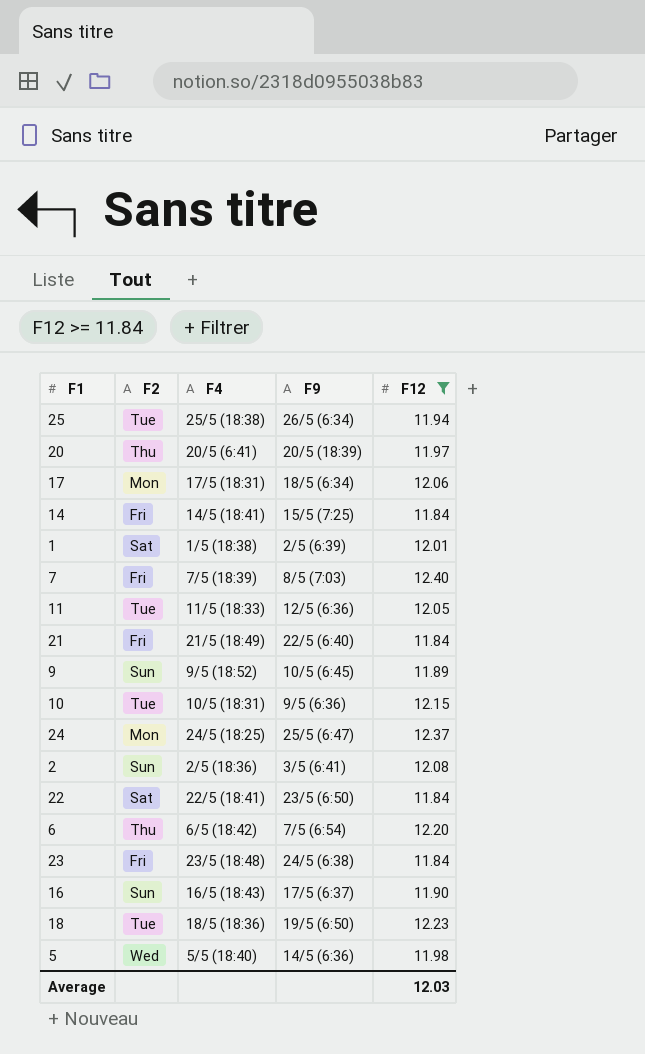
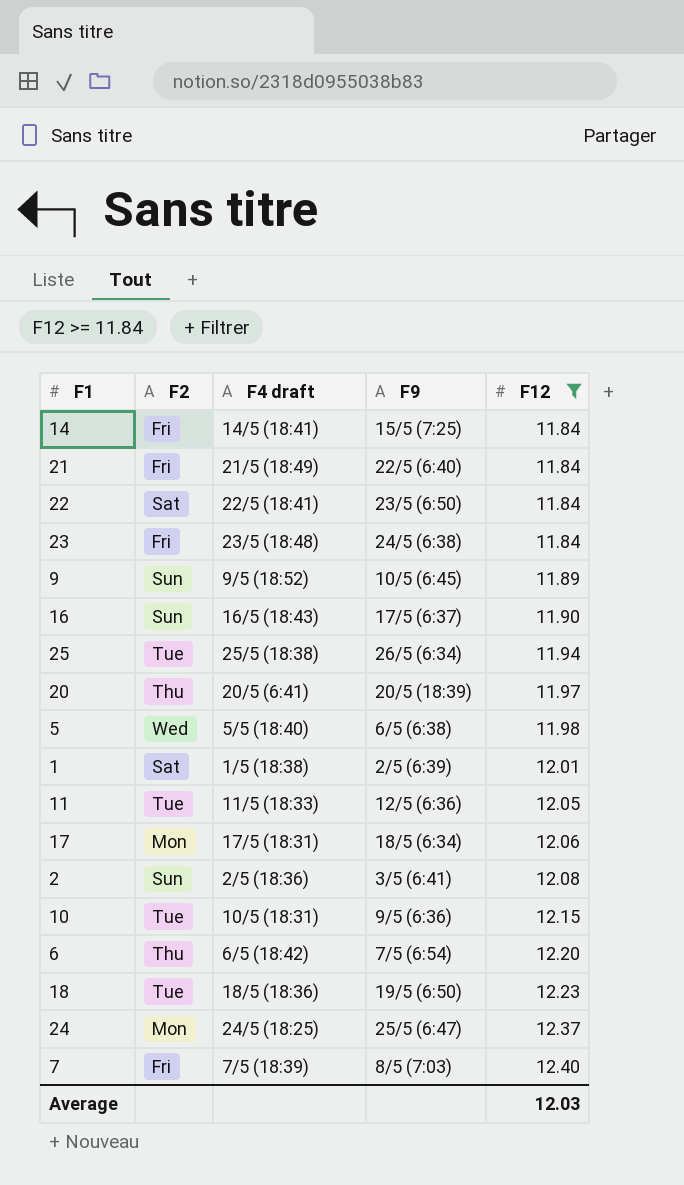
row order: none -> F12 ascending
column name: F4 -> F4 draft
5 | F9: 14/5 (6:36) -> 6/5 (6:38)

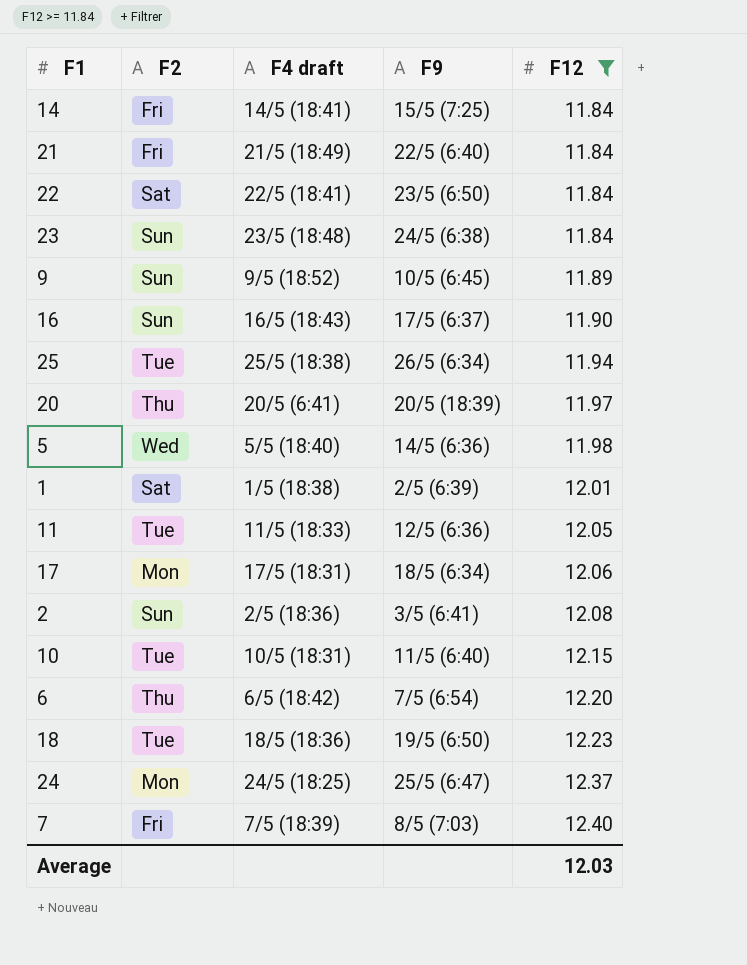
23 | F2: Fri -> Sun
5 | F9: 6/5 (6:38) -> 14/5 (6:36)
10 | F9: 9/5 (6:36) -> 11/5 (6:40)

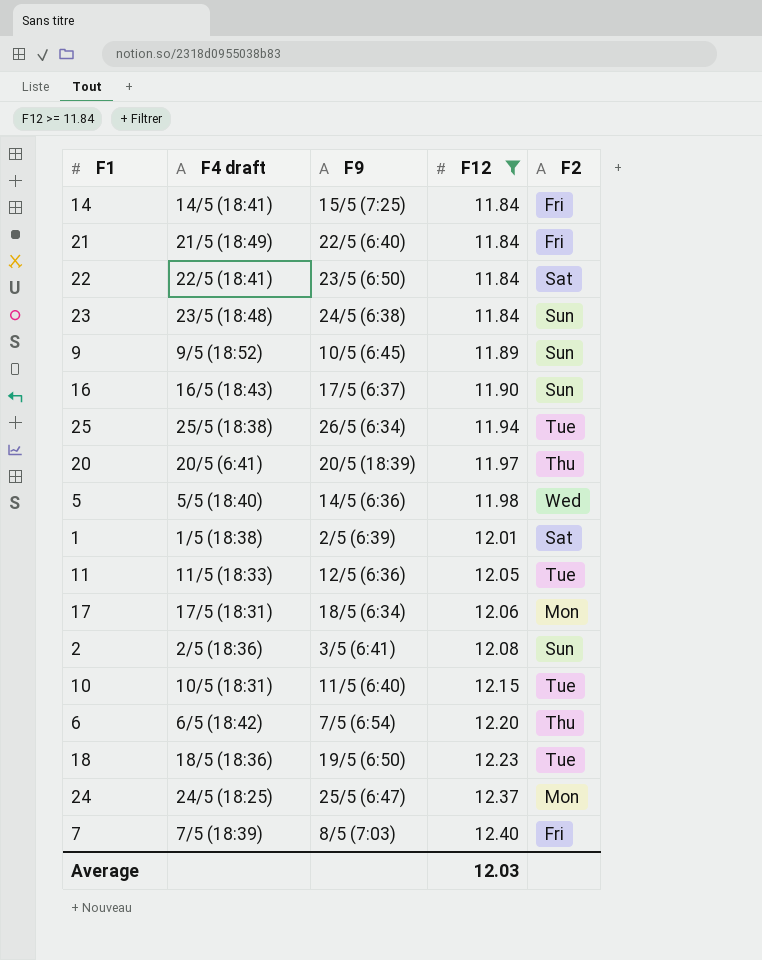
column F2 | position: 2 -> 5

